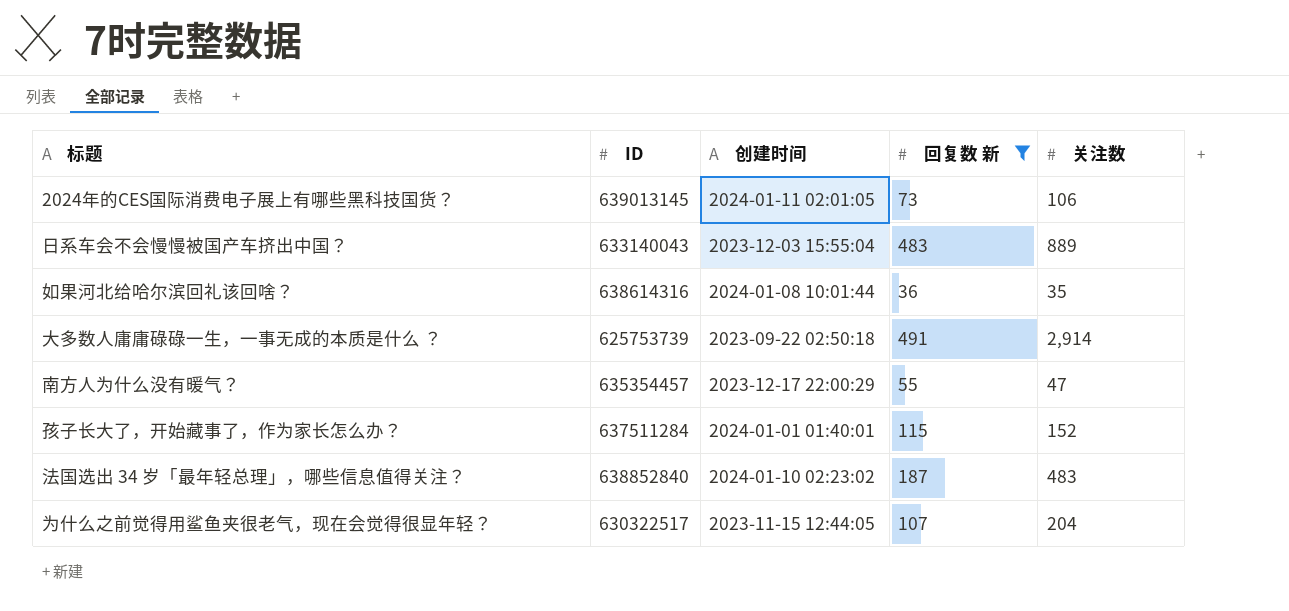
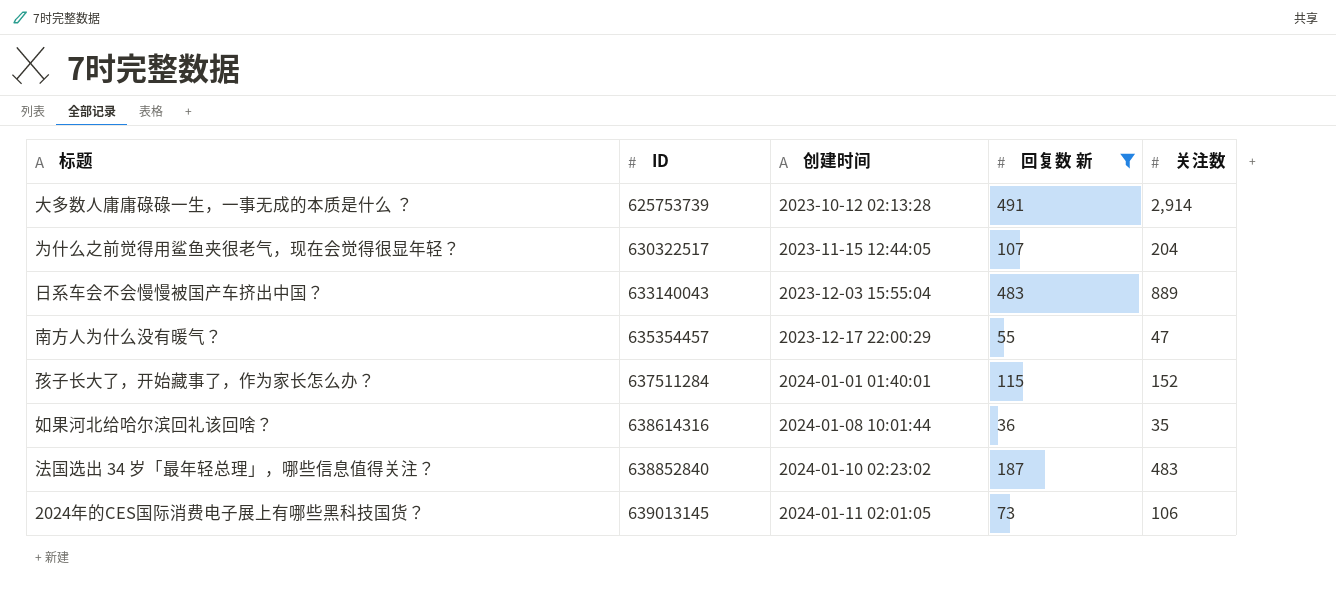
row order: none -> ID ascending
大多数人庸庸碌碌一生，一事无成的本质是什么 ？ | 创建时间: 2023-09-22 02:50:18 -> 2023-10-12 02:13:28

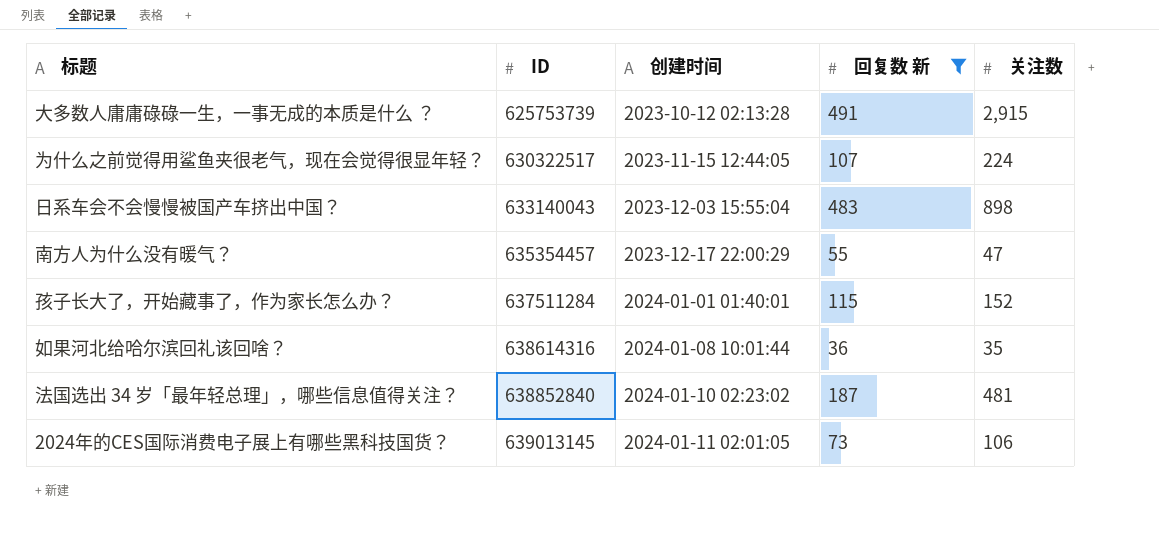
大多数人庸庸碌碌一生，一事无成的本质是什么 ？ | 关注数: 2,914 -> 2,915
为什么之前觉得用鲨鱼夹很老气，现在会觉得很显年轻？ | 关注数: 204 -> 224
日系车会不会慢慢被国产车挤出中国？ | 关注数: 889 -> 898
法国选出 34 岁「最年轻总理」，哪些信息值得关注？ | 关注数: 483 -> 481

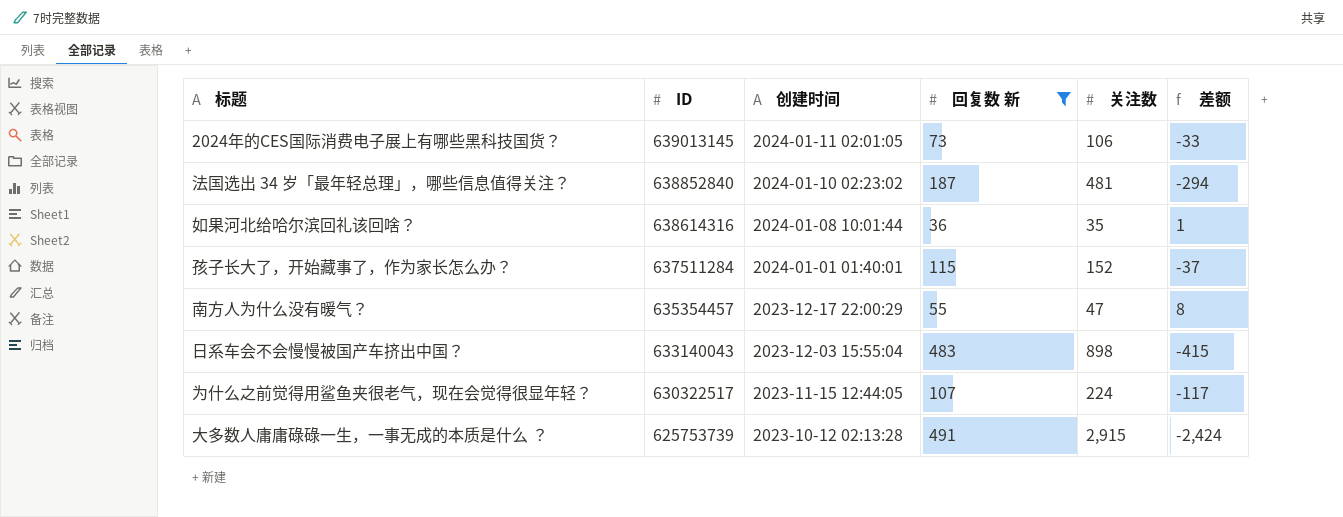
row order: ID ascending -> ID descending
column 差额 | formula: none -> [回复数 新] - [关注数]

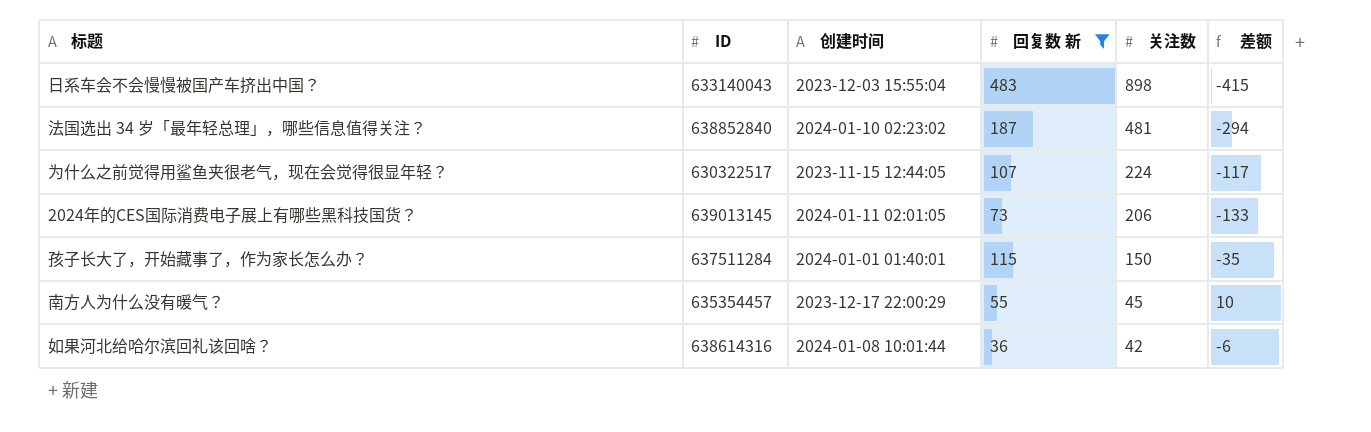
row order: ID descending -> 关注数 descending
row 大多数人庸庸碌碌一生，一事无成的本质是什么 ？: 625753739 | 2023-10-12 02:13:28 | 491 | 2,915 | -2,424 -> none
2024年的CES国际消费电子展上有哪些黑科技国货？ | 关注数: 106 -> 206
2024年的CES国际消费电子展上有哪些黑科技国货？ | 差额: -33 -> -133
孩子长大了，开始藏事了，作为家长怎么办？ | 关注数: 152 -> 150
孩子长大了，开始藏事了，作为家长怎么办？ | 差额: -37 -> -35
南方人为什么没有暖气？ | 关注数: 47 -> 45
南方人为什么没有暖气？ | 差额: 8 -> 10
如果河北给哈尔滨回礼该回啥？ | 关注数: 35 -> 42
如果河北给哈尔滨回礼该回啥？ | 差额: 1 -> -6

